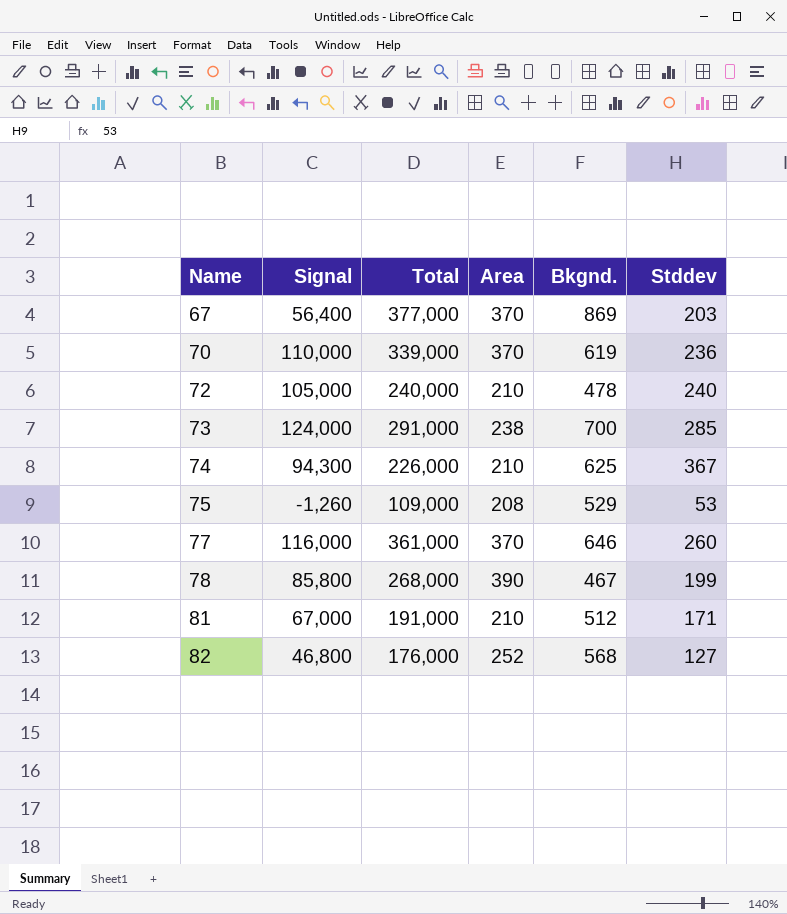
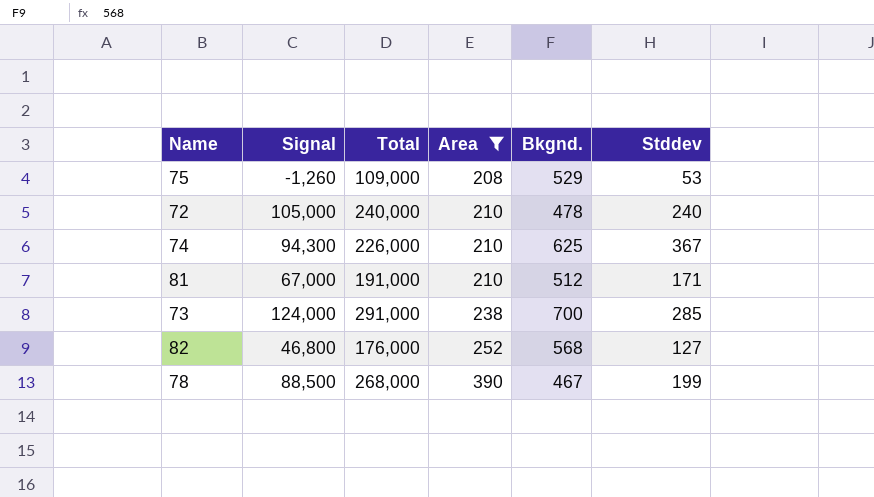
filter: none -> Area != 370
row order: Name ascending -> Area ascending
78 | Signal: 85,800 -> 88,500

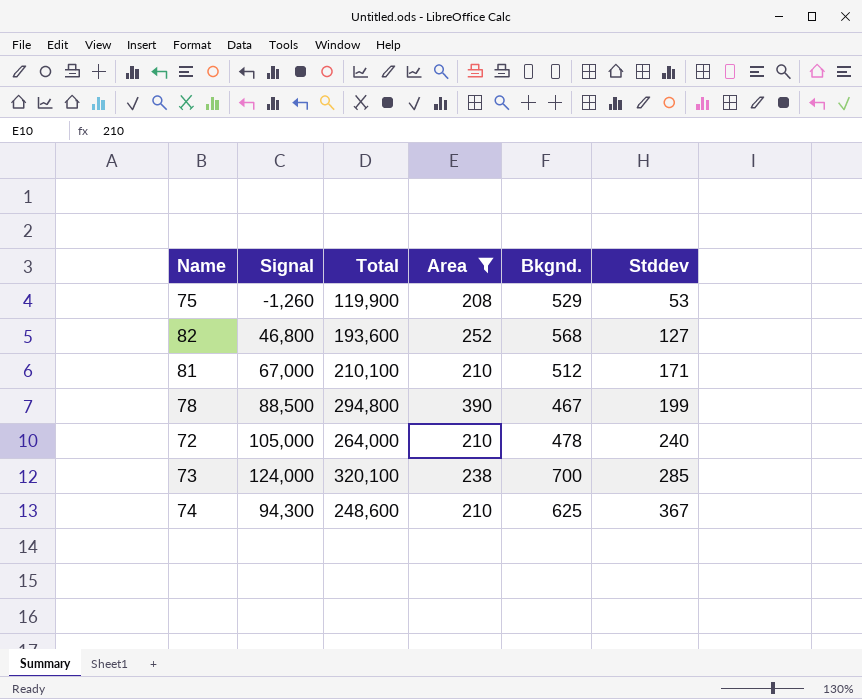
row order: Area ascending -> Stddev ascending
75 | Total: 109,000 -> 119,900
82 | Total: 176,000 -> 193,600
81 | Total: 191,000 -> 210,100
78 | Total: 268,000 -> 294,800
72 | Total: 240,000 -> 264,000
73 | Total: 291,000 -> 320,100
74 | Total: 226,000 -> 248,600

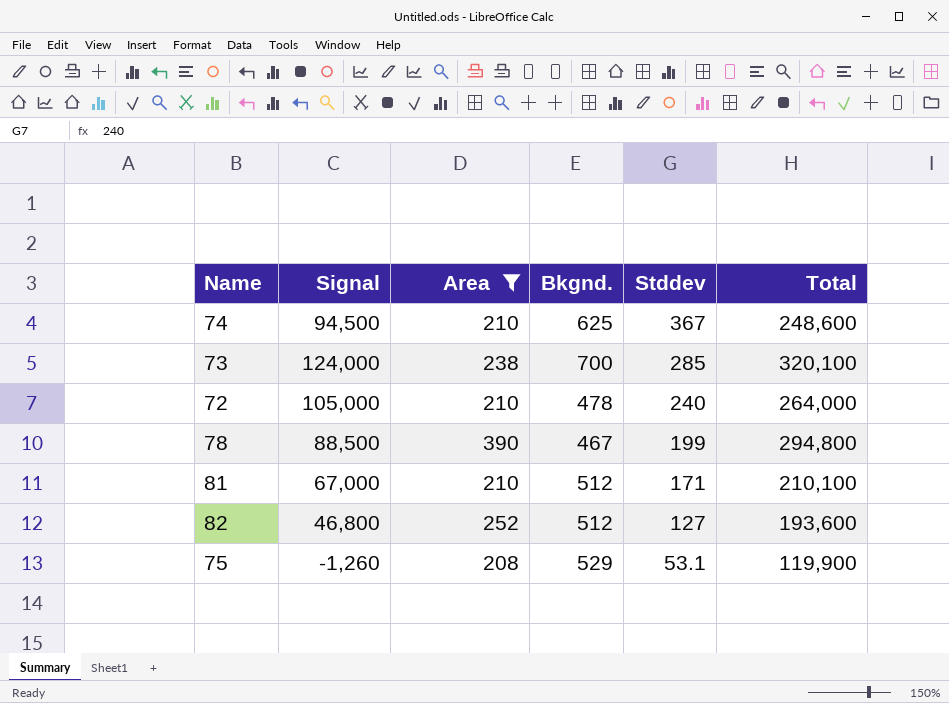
row order: Stddev ascending -> Stddev descending
column Total | position: 3 -> 6
74 | Signal: 94,300 -> 94,500
82 | Bkgnd.: 568 -> 512
75 | Stddev: 53 -> 53.1

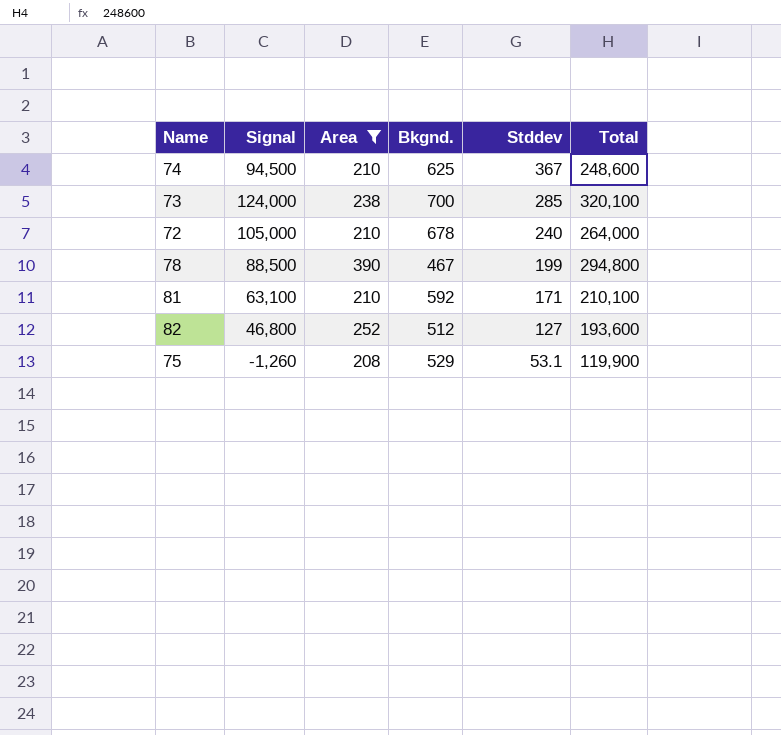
72 | Bkgnd.: 478 -> 678
81 | Signal: 67,000 -> 63,100
81 | Bkgnd.: 512 -> 592

